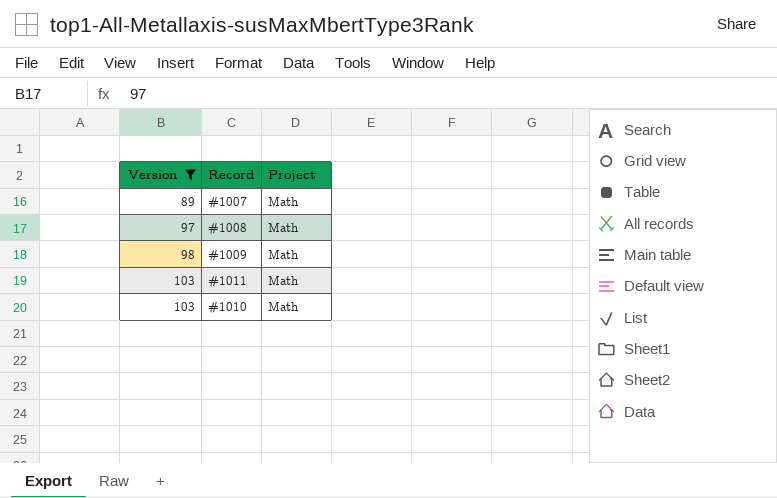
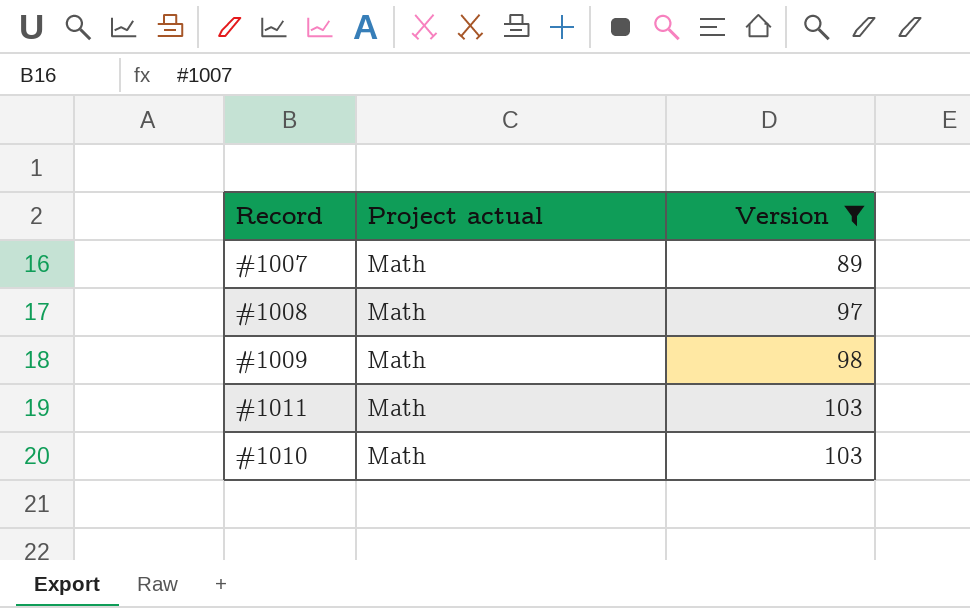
column name: Project -> Project actual
column Version | position: 1 -> 3

